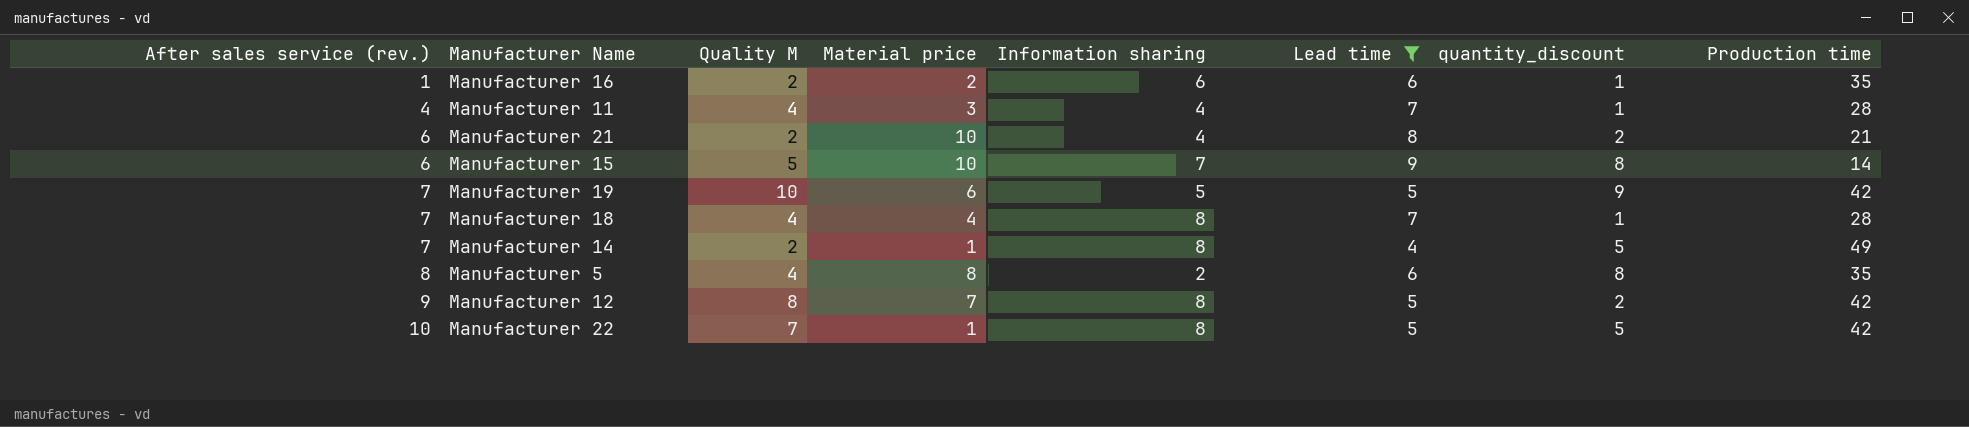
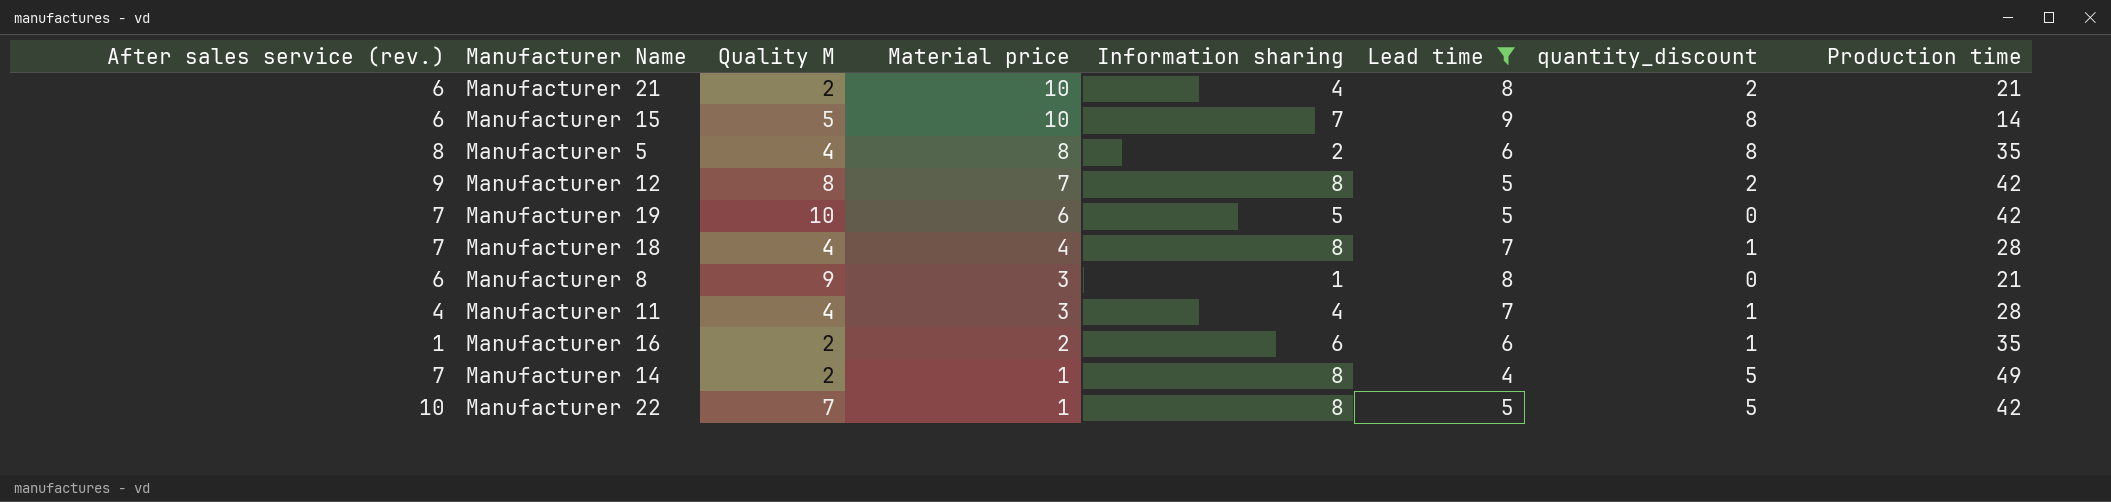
row order: After sales service (rev.) ascending -> Material price descending
Manufacturer 19 | quantity_discount: 9 -> 0
row Manufacturer 8: none -> 6 | 9 | 3 | 1 | 8 | 0 | 21

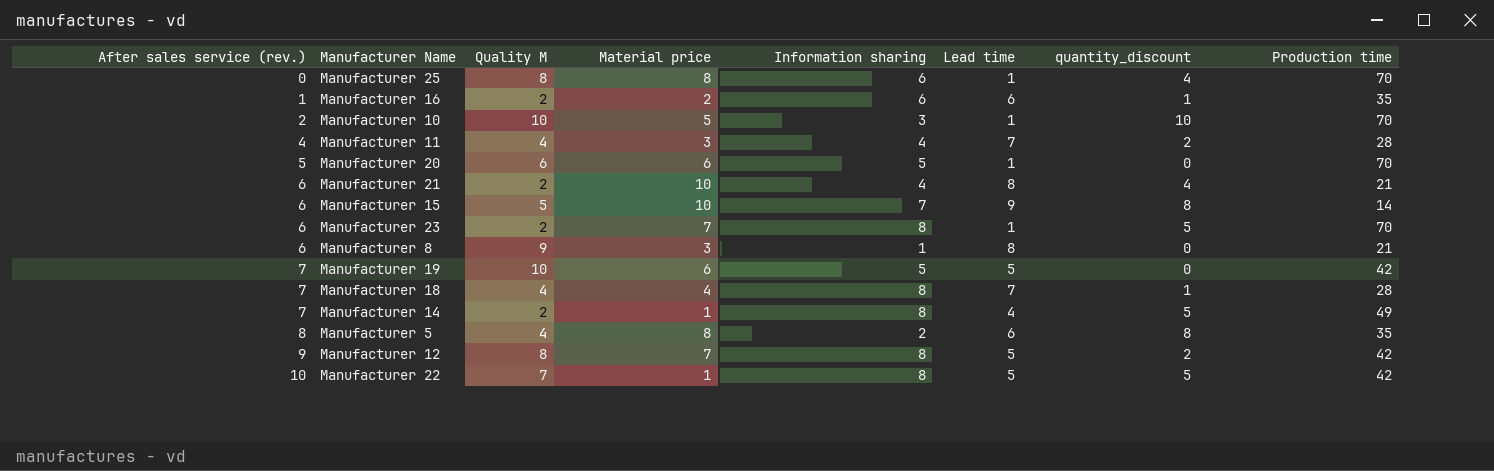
filter: Lead time != 1 -> none
row order: Material price descending -> After sales service (rev.) ascending
Manufacturer 11 | quantity_discount: 1 -> 2
Manufacturer 21 | quantity_discount: 2 -> 4

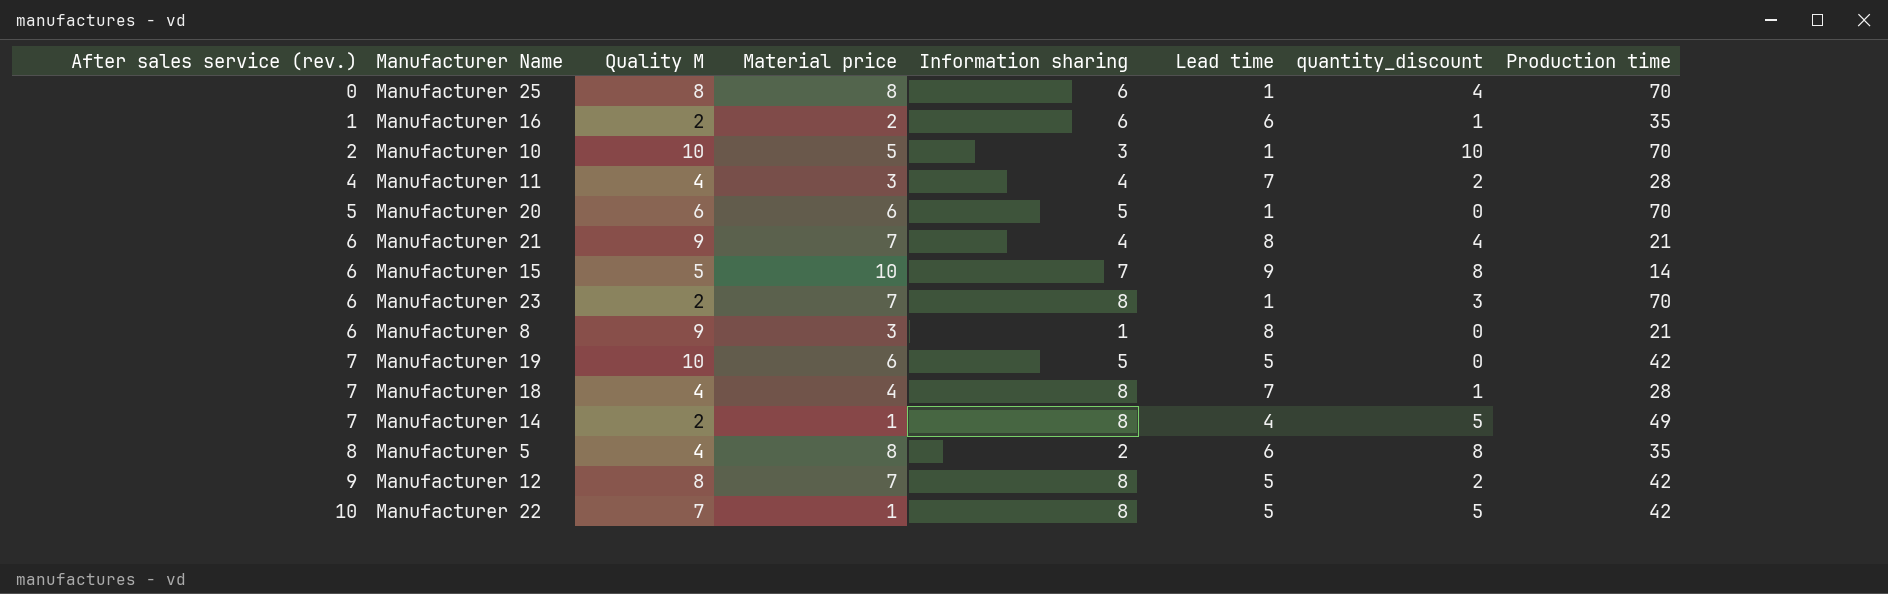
Manufacturer 21 | Quality M: 2 -> 9
Manufacturer 21 | Material price: 10 -> 7
Manufacturer 23 | quantity_discount: 5 -> 3

